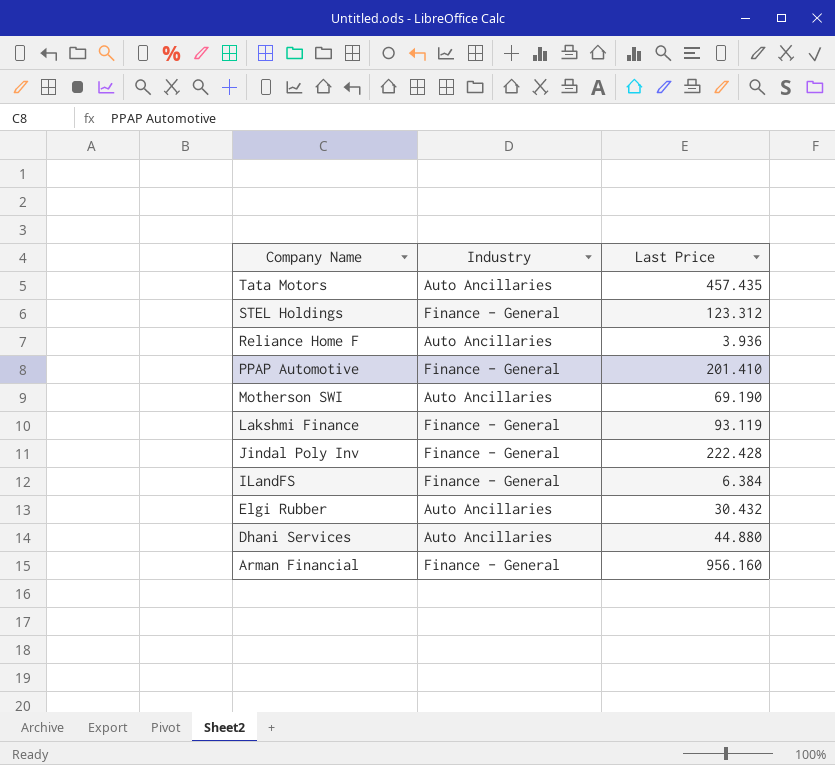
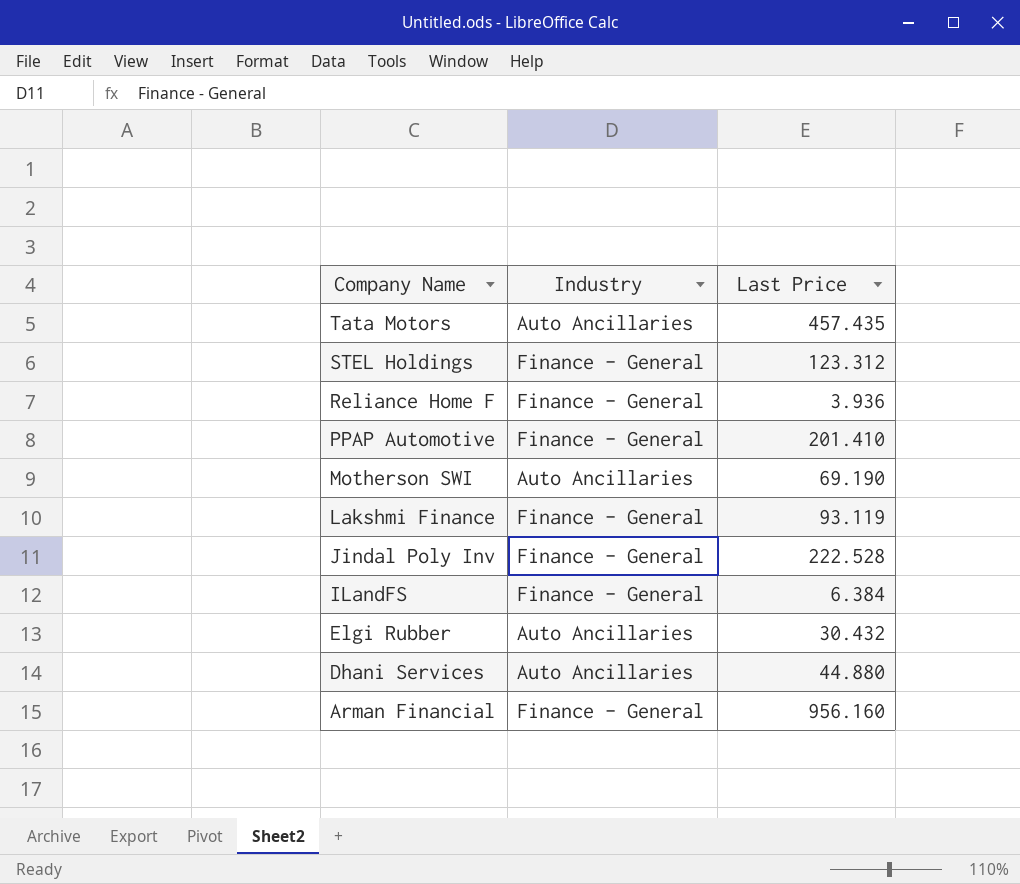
Reliance Home F | Industry: Auto Ancillaries -> Finance - General
Jindal Poly Inv | Last Price: 222.428 -> 222.528

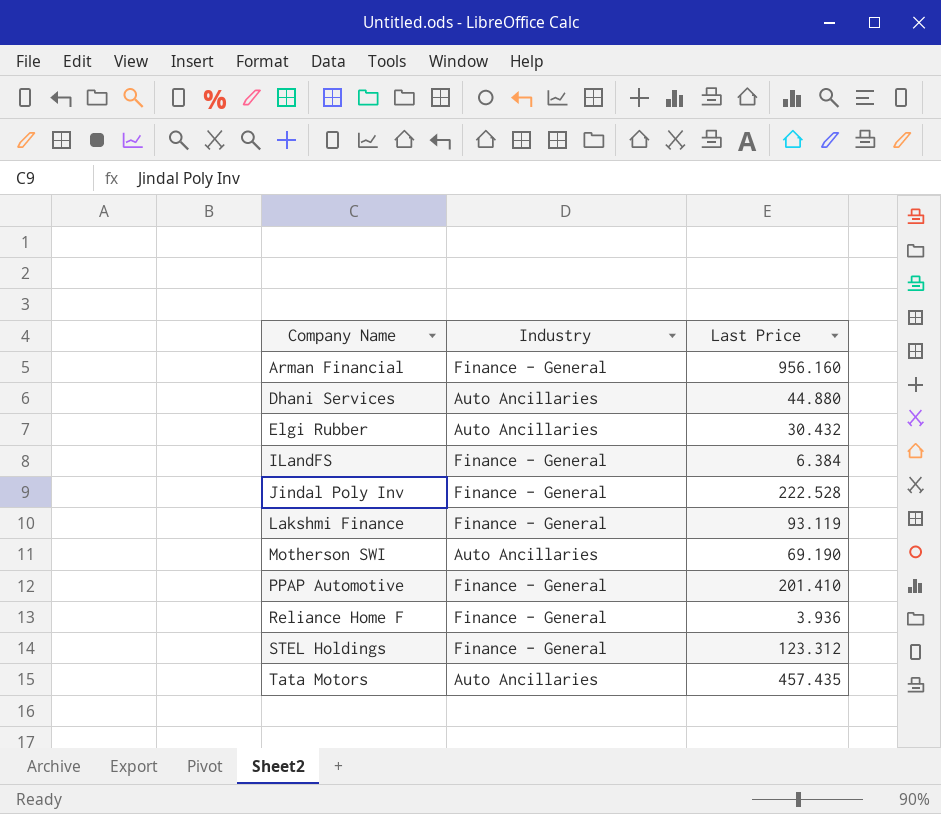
row order: Company Name descending -> Company Name ascending

